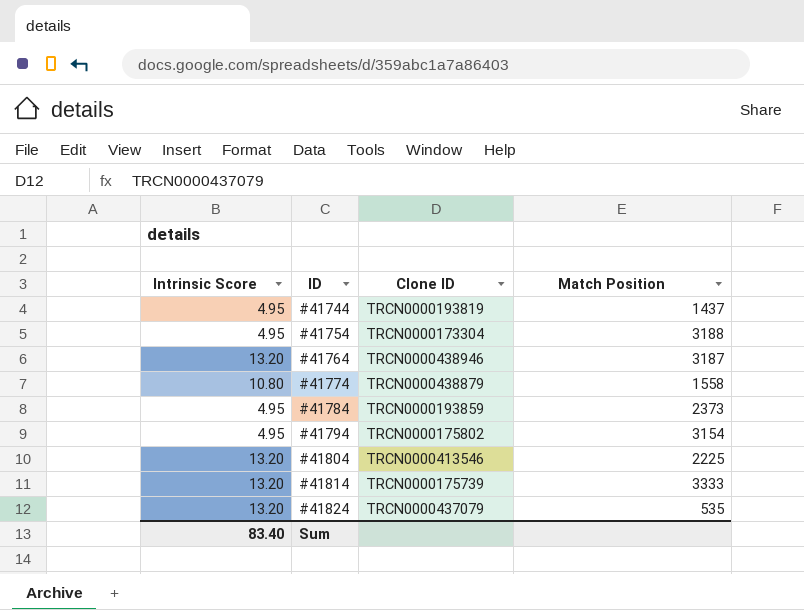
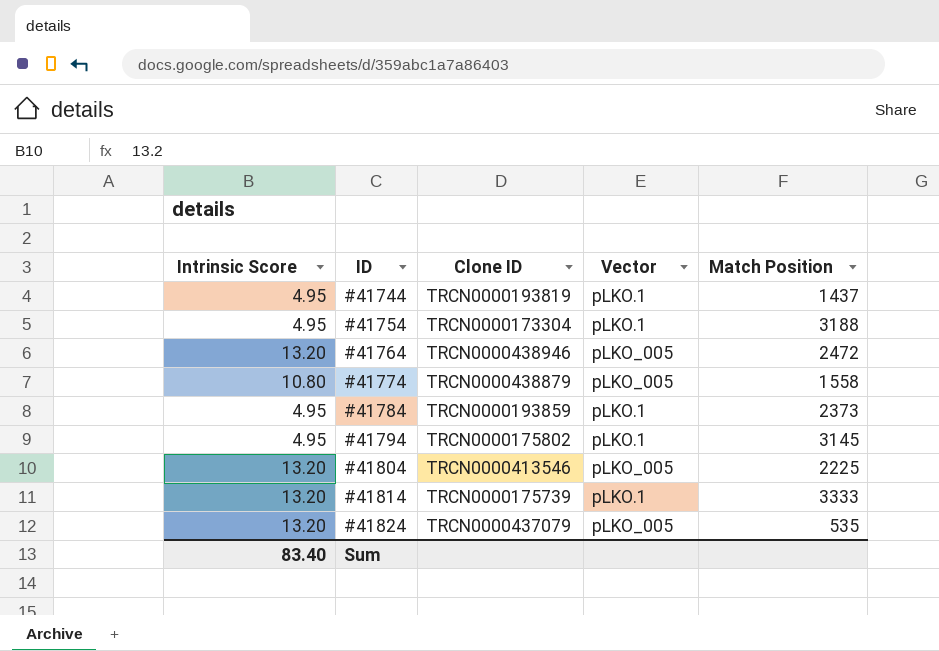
column Vector | position: none -> 4
#41764 | Match Position: 3187 -> 2472
#41794 | Match Position: 3154 -> 3145

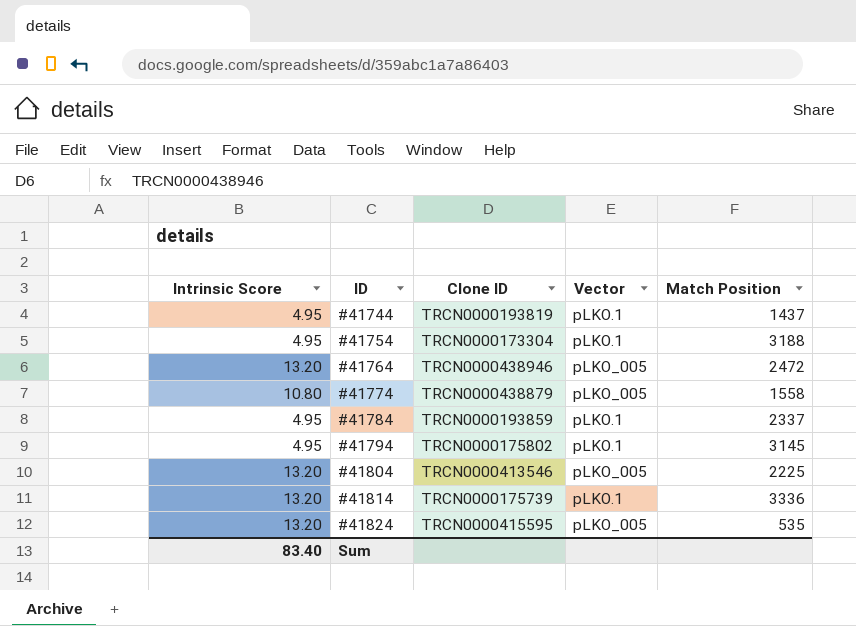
#41784 | Match Position: 2373 -> 2337
#41814 | Match Position: 3333 -> 3336
#41824 | Clone ID: TRCN0000437079 -> TRCN0000415595

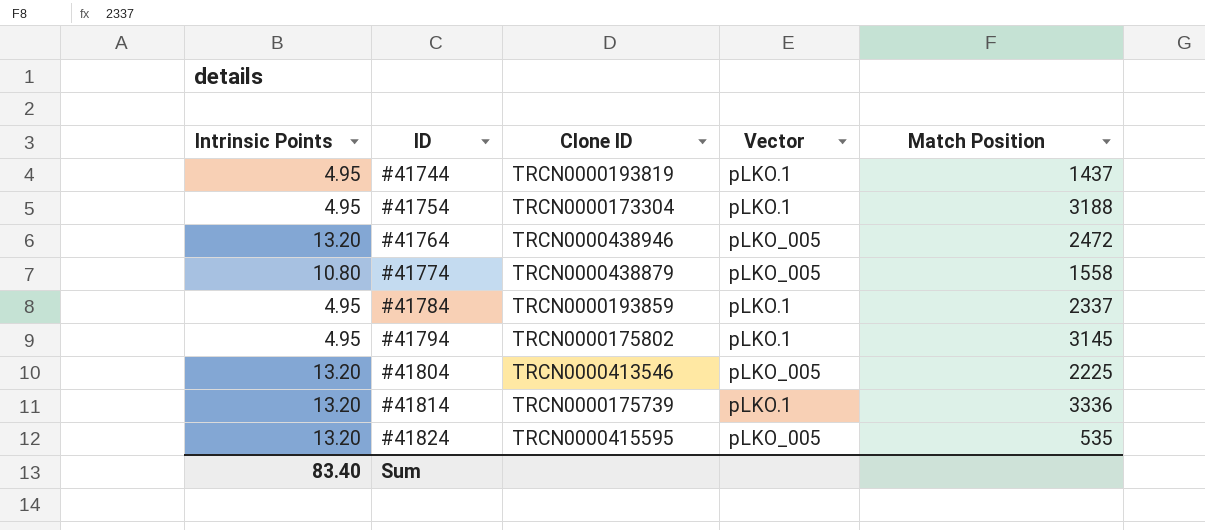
column name: Intrinsic Score -> Intrinsic Points

